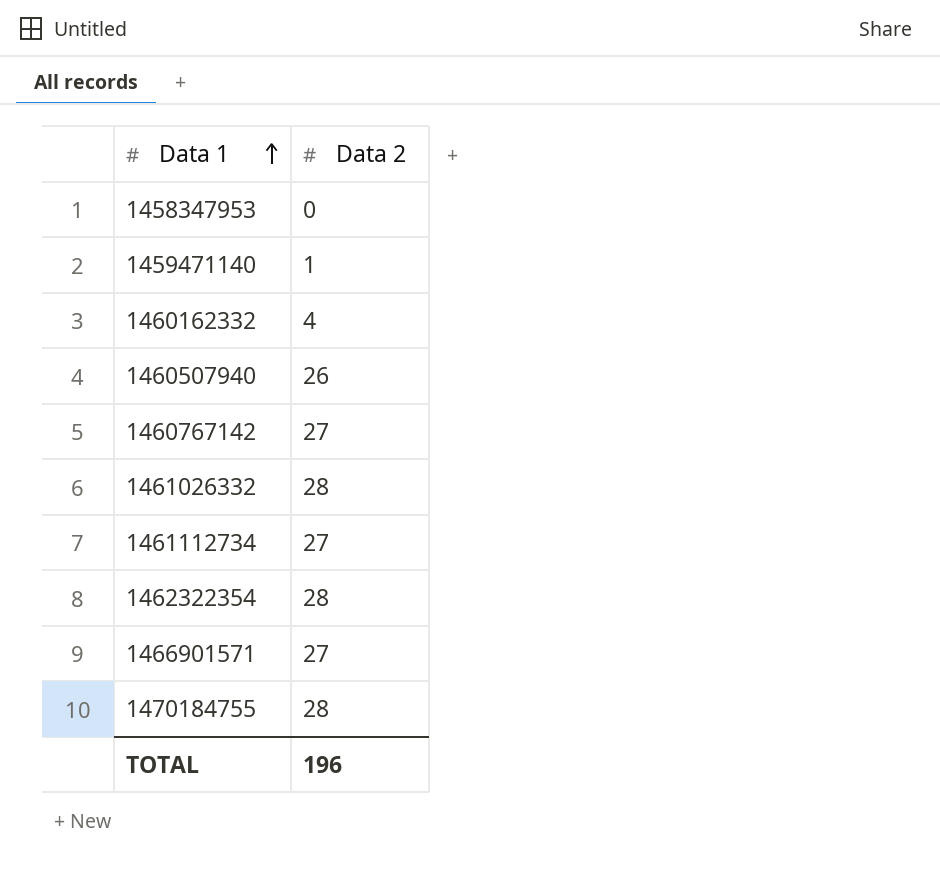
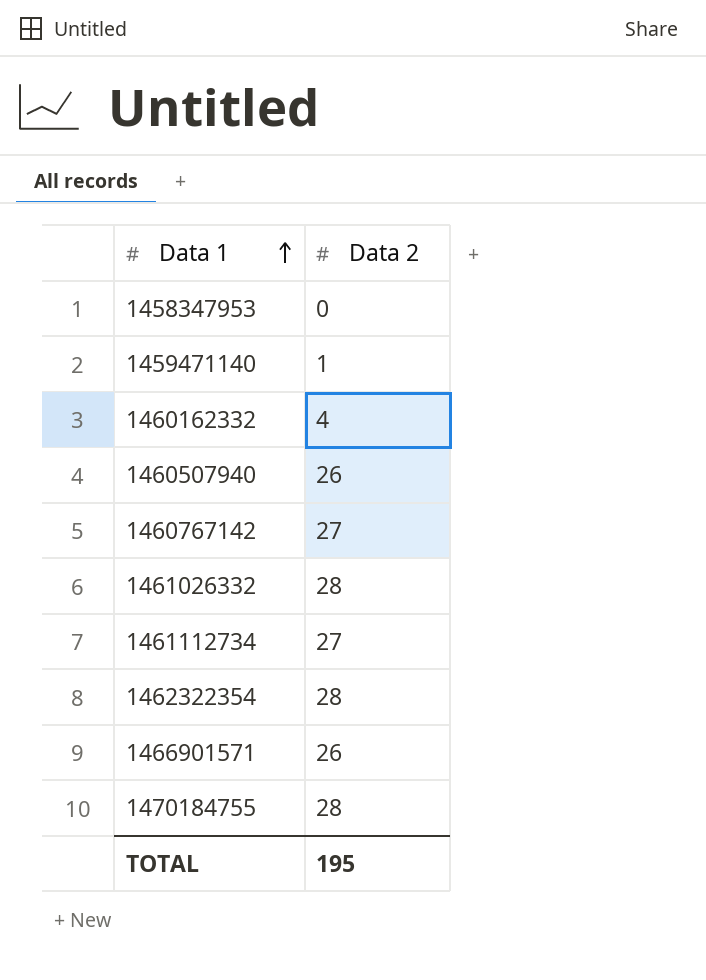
1466901571 | Data 2: 27 -> 26
TOTAL | Data 2: 196 -> 195

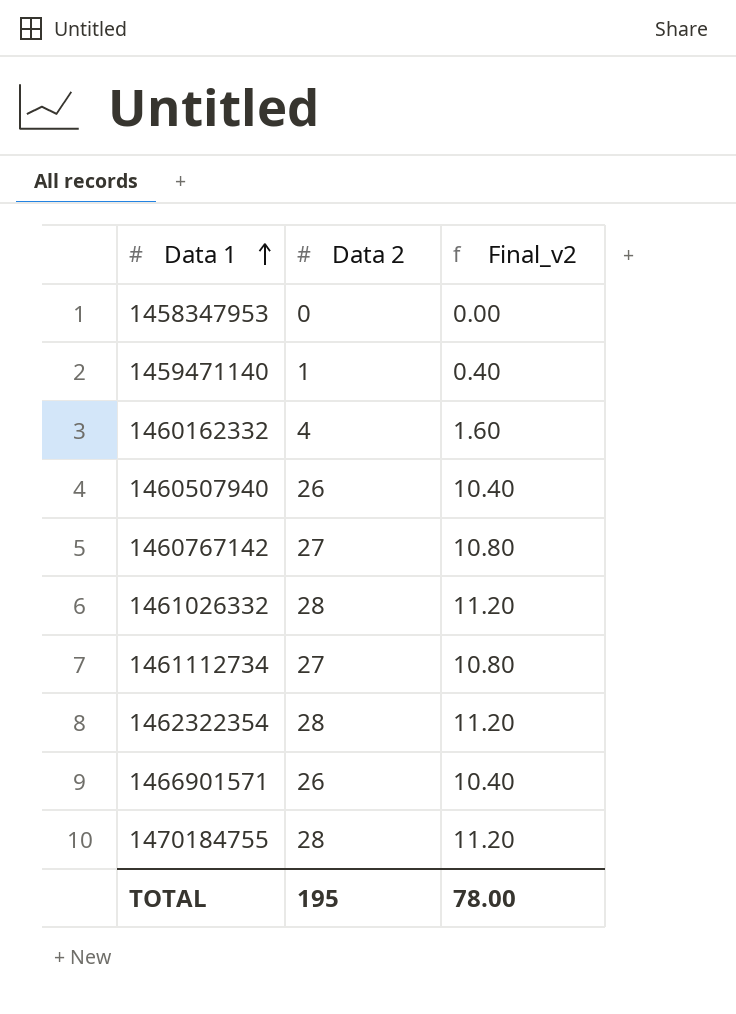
column Final_v2 | formula: none -> [Data 2] * 0.4

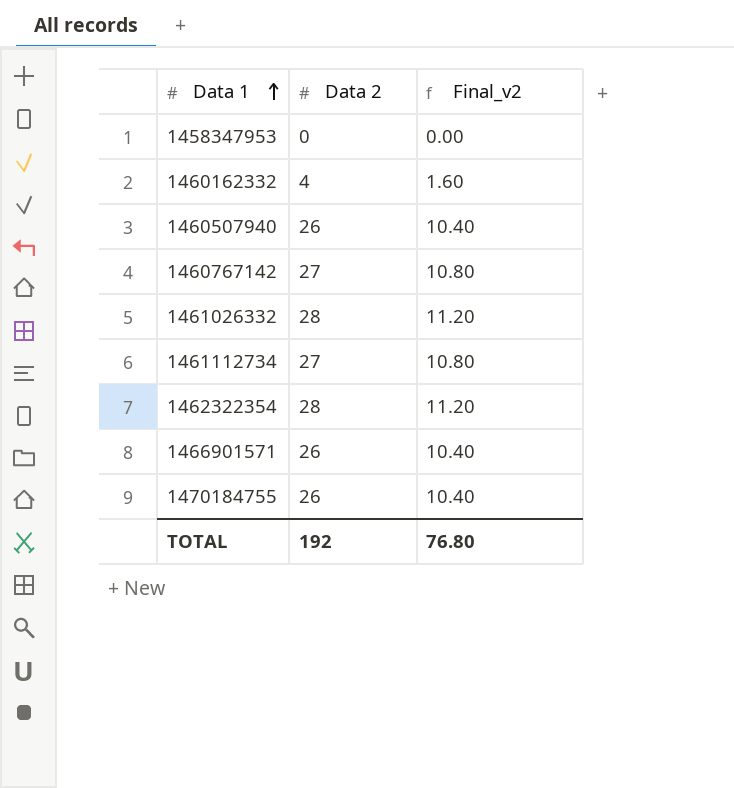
row 1459471140: 1 | 0.40 -> none
1470184755 | Data 2: 28 -> 26
1470184755 | Final_v2: 11.20 -> 10.40
TOTAL | Data 2: 195 -> 192
TOTAL | Final_v2: 78.00 -> 76.80

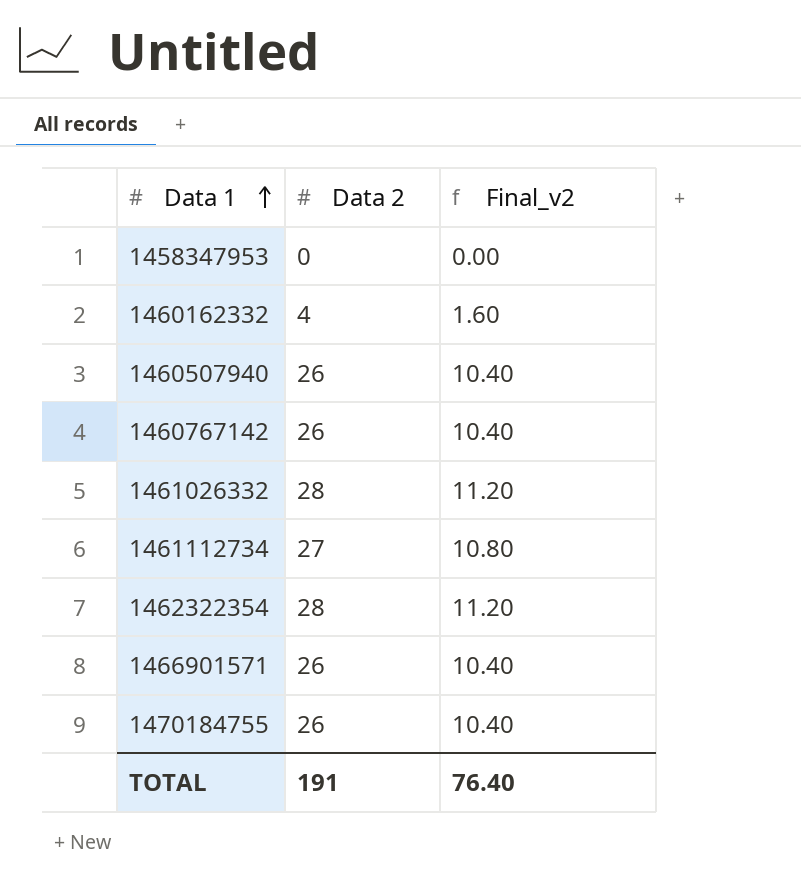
1460767142 | Data 2: 27 -> 26
1460767142 | Final_v2: 10.80 -> 10.40
TOTAL | Data 2: 192 -> 191
TOTAL | Final_v2: 76.80 -> 76.40

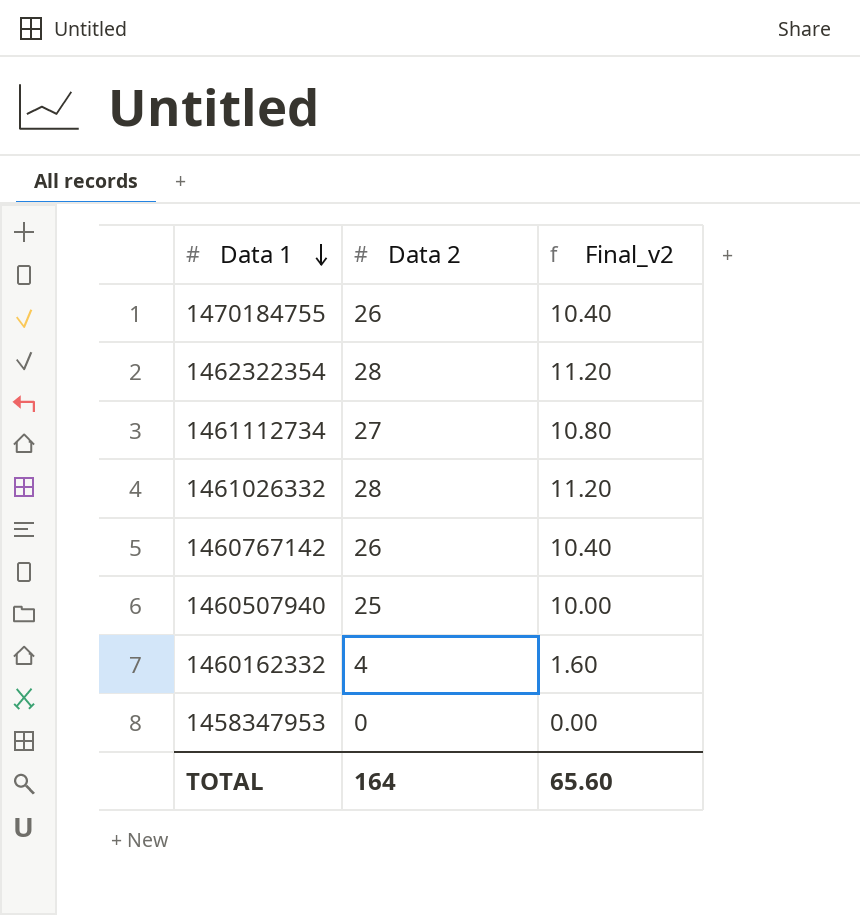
row order: Data 1 ascending -> Data 1 descending
row 1466901571: 26 | 10.40 -> none
1460507940 | Data 2: 26 -> 25
1460507940 | Final_v2: 10.40 -> 10.00
TOTAL | Data 2: 191 -> 164
TOTAL | Final_v2: 76.40 -> 65.60

